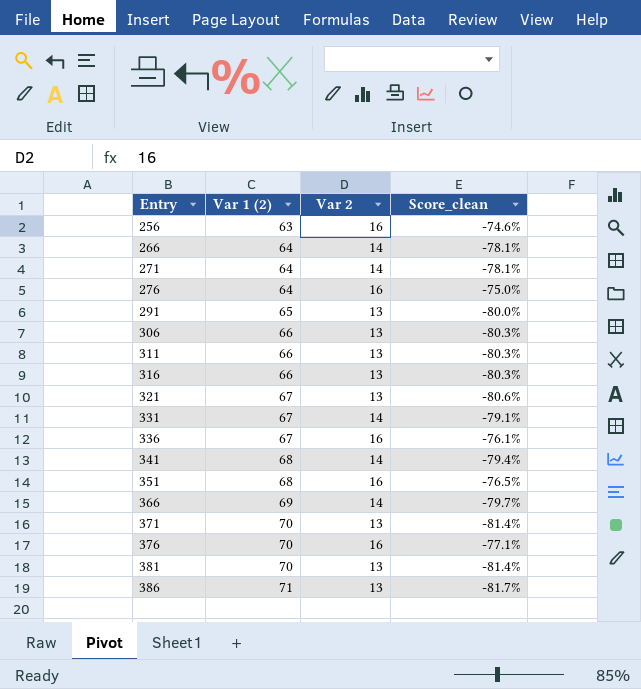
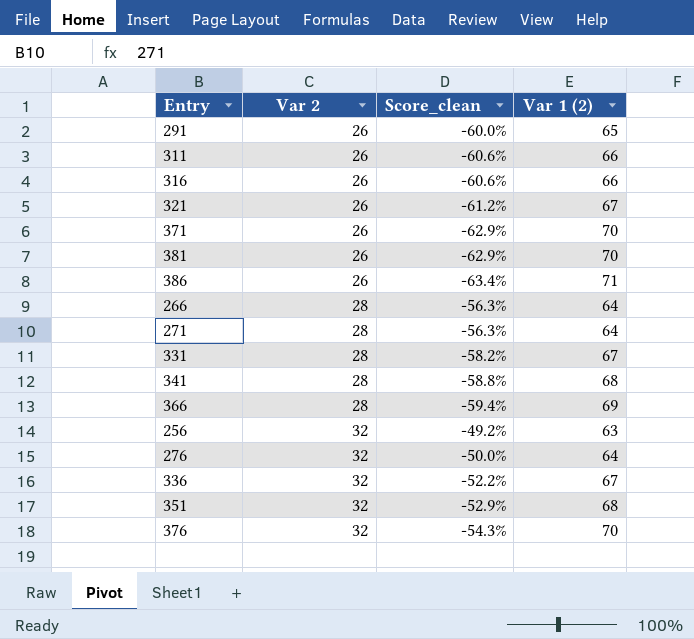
row order: Entry ascending -> Var 2 ascending
column Var 1 (2) | position: 2 -> 4
row 306: 66 | 13 | -80.3% -> none
291 | Var 2: 13 -> 26
291 | Score_clean: -80.0% -> -60.0%
311 | Var 2: 13 -> 26
311 | Score_clean: -80.3% -> -60.6%
316 | Var 2: 13 -> 26
316 | Score_clean: -80.3% -> -60.6%
321 | Var 2: 13 -> 26
321 | Score_clean: -80.6% -> -61.2%
371 | Var 2: 13 -> 26
371 | Score_clean: -81.4% -> -62.9%
381 | Var 2: 13 -> 26
381 | Score_clean: -81.4% -> -62.9%
386 | Var 2: 13 -> 26
386 | Score_clean: -81.7% -> -63.4%
266 | Var 2: 14 -> 28
266 | Score_clean: -78.1% -> -56.3%
271 | Var 2: 14 -> 28
271 | Score_clean: -78.1% -> -56.3%
331 | Var 2: 14 -> 28
331 | Score_clean: -79.1% -> -58.2%
341 | Var 2: 14 -> 28
341 | Score_clean: -79.4% -> -58.8%
366 | Var 2: 14 -> 28
366 | Score_clean: -79.7% -> -59.4%
256 | Var 2: 16 -> 32
256 | Score_clean: -74.6% -> -49.2%
276 | Var 2: 16 -> 32
276 | Score_clean: -75.0% -> -50.0%
336 | Var 2: 16 -> 32
336 | Score_clean: -76.1% -> -52.2%
351 | Var 2: 16 -> 32
351 | Score_clean: -76.5% -> -52.9%
376 | Var 2: 16 -> 32
376 | Score_clean: -77.1% -> -54.3%

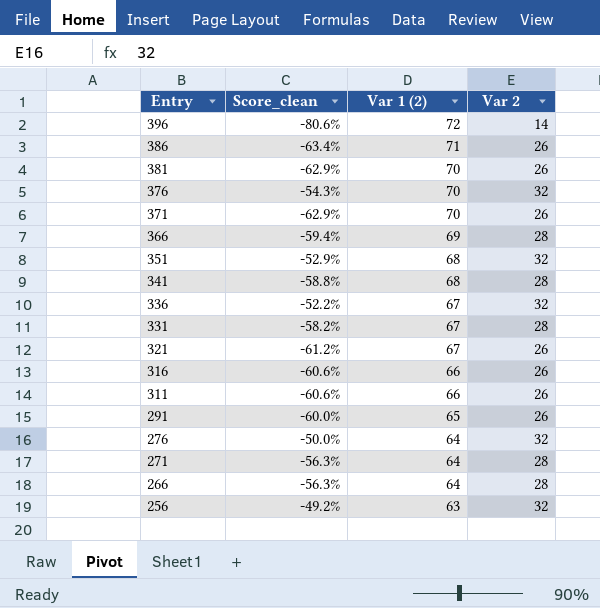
row order: Var 2 ascending -> Entry descending
column Var 2 | position: 2 -> 4
row 396: none -> -80.6% | 72 | 14

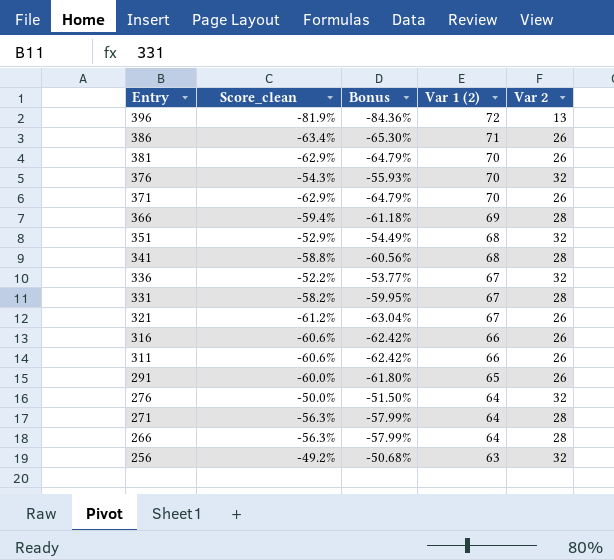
column Bonus | formula: none -> [Score_clean] * 1.03
396 | Score_clean: -80.6% -> -81.9%
396 | Var 2: 14 -> 13

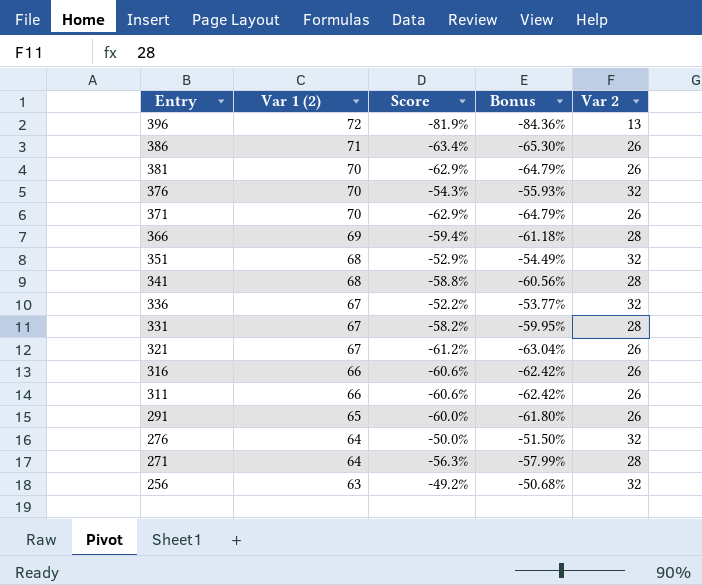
column Var 1 (2) | position: 4 -> 2
column name: Score_clean -> Score
row 266: -56.3% | -57.99% | 64 | 28 -> none

